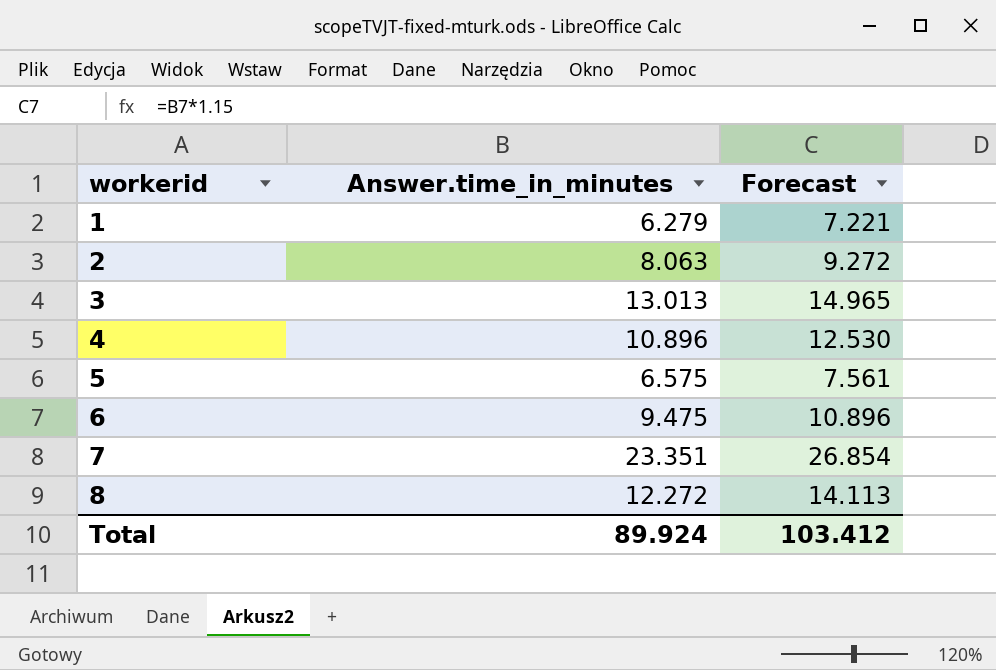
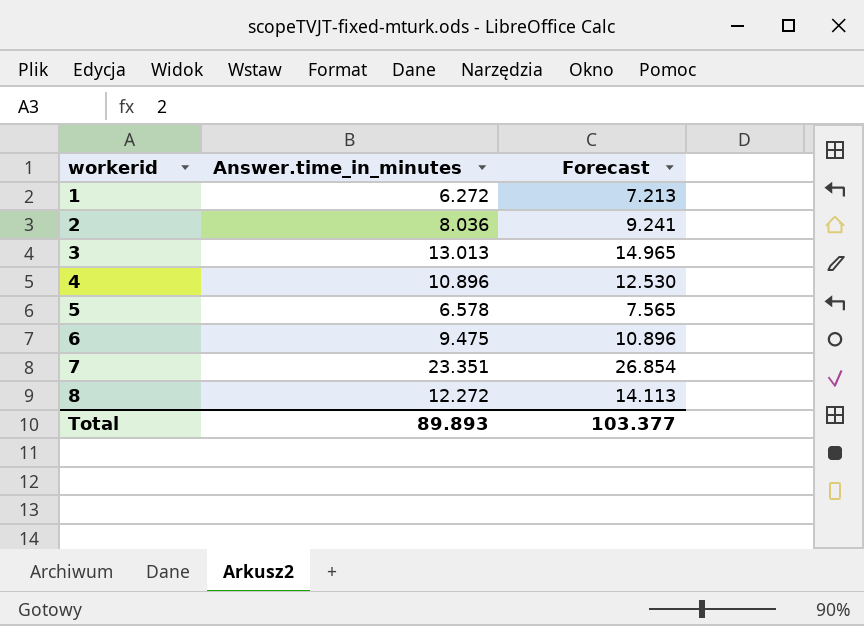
1 | Answer.time_in_minutes: 6.279 -> 6.272
1 | Forecast: 7.221 -> 7.213
2 | Answer.time_in_minutes: 8.063 -> 8.036
2 | Forecast: 9.272 -> 9.241
5 | Answer.time_in_minutes: 6.575 -> 6.578
5 | Forecast: 7.561 -> 7.565
Total | Answer.time_in_minutes: 89.924 -> 89.893
Total | Forecast: 103.412 -> 103.377

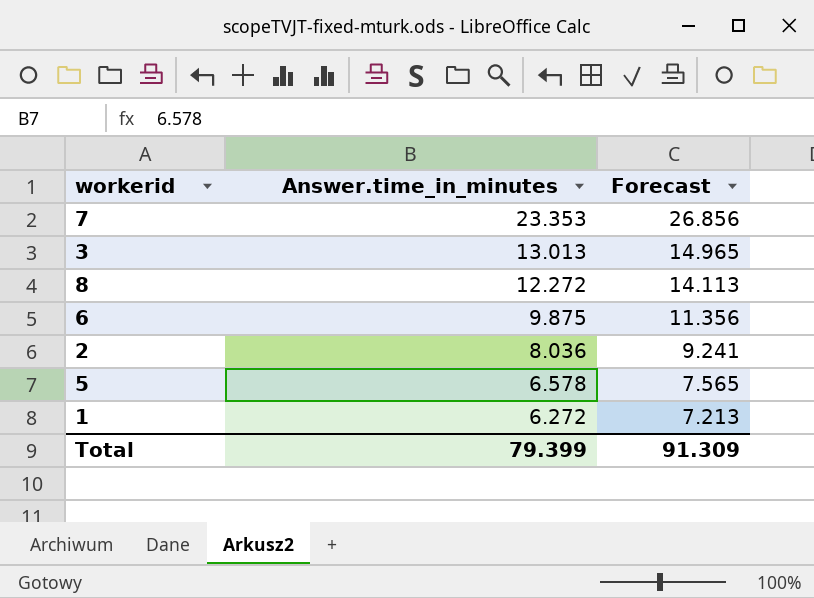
row order: workerid ascending -> Answer.time_in_minutes descending
row 4: 10.896 | 12.530 -> none
7 | Answer.time_in_minutes: 23.351 -> 23.353
7 | Forecast: 26.854 -> 26.856
6 | Answer.time_in_minutes: 9.475 -> 9.875
6 | Forecast: 10.896 -> 11.356
Total | Answer.time_in_minutes: 89.893 -> 79.399
Total | Forecast: 103.377 -> 91.309

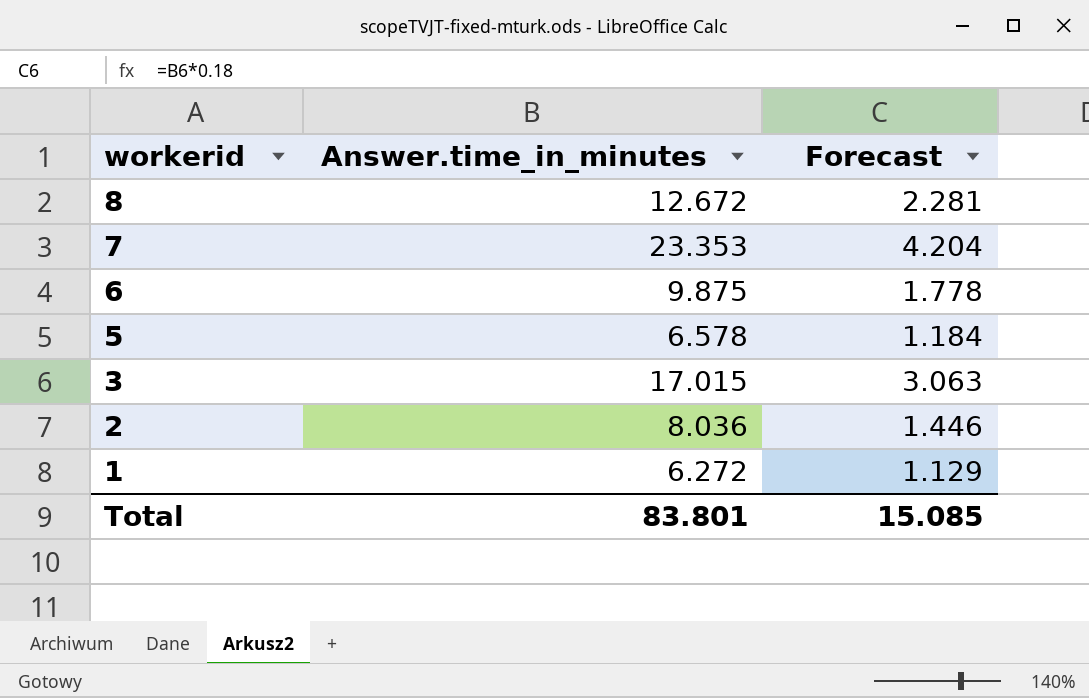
row order: Answer.time_in_minutes descending -> workerid descending
column Forecast | formula: [Answer.time_in_minutes] * 1.15 -> [Answer.time_in_minutes] * 0.18
8 | Answer.time_in_minutes: 12.272 -> 12.672
3 | Answer.time_in_minutes: 13.013 -> 17.015
Total | Answer.time_in_minutes: 79.399 -> 83.801
Total | Forecast: 91.309 -> 15.085

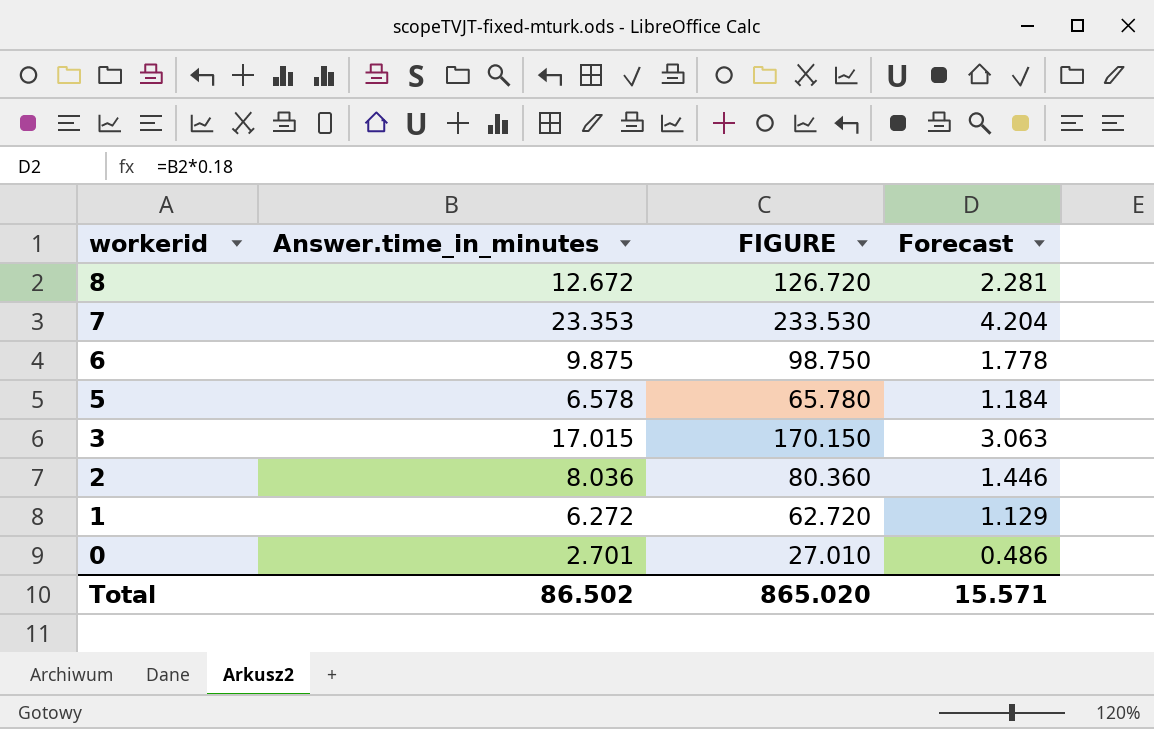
column FIGURE | formula: none -> [Answer.time_in_minutes] * 10
row 0: none -> 2.701 | 27.010 | 0.486
Total | Answer.time_in_minutes: 83.801 -> 86.502
Total | Forecast: 15.085 -> 15.571

